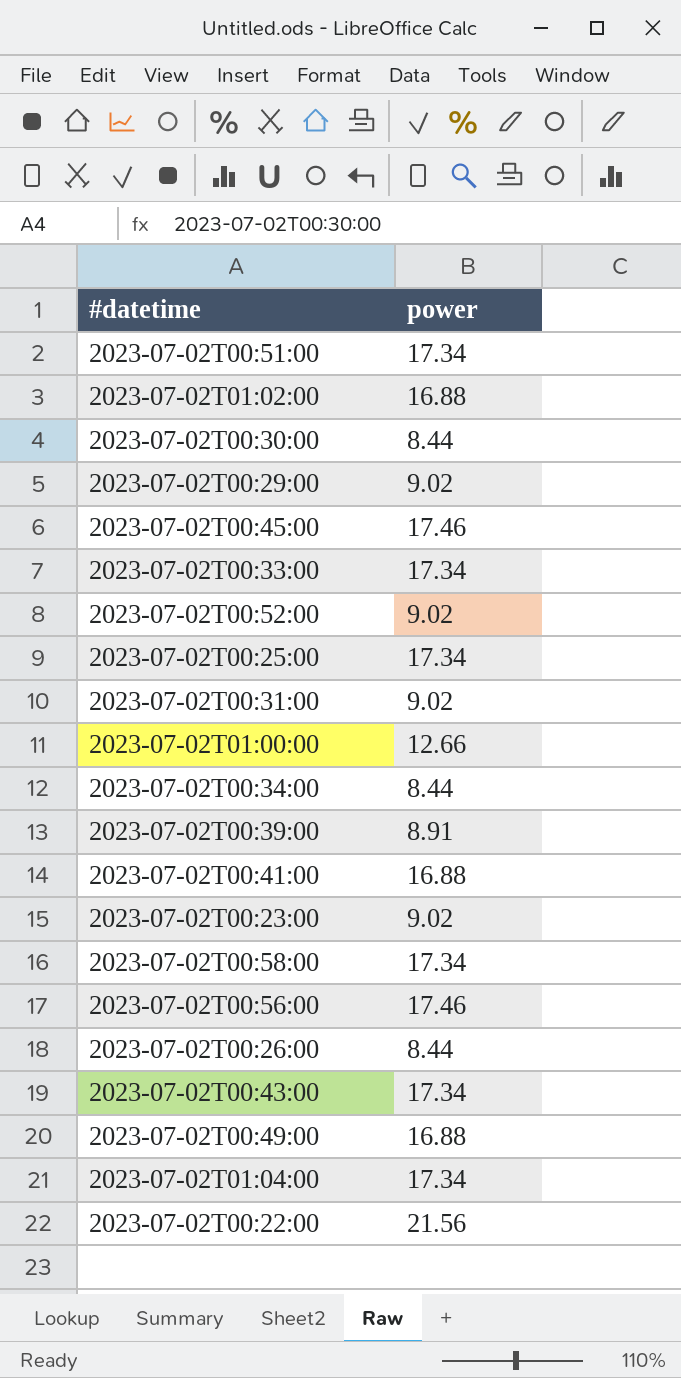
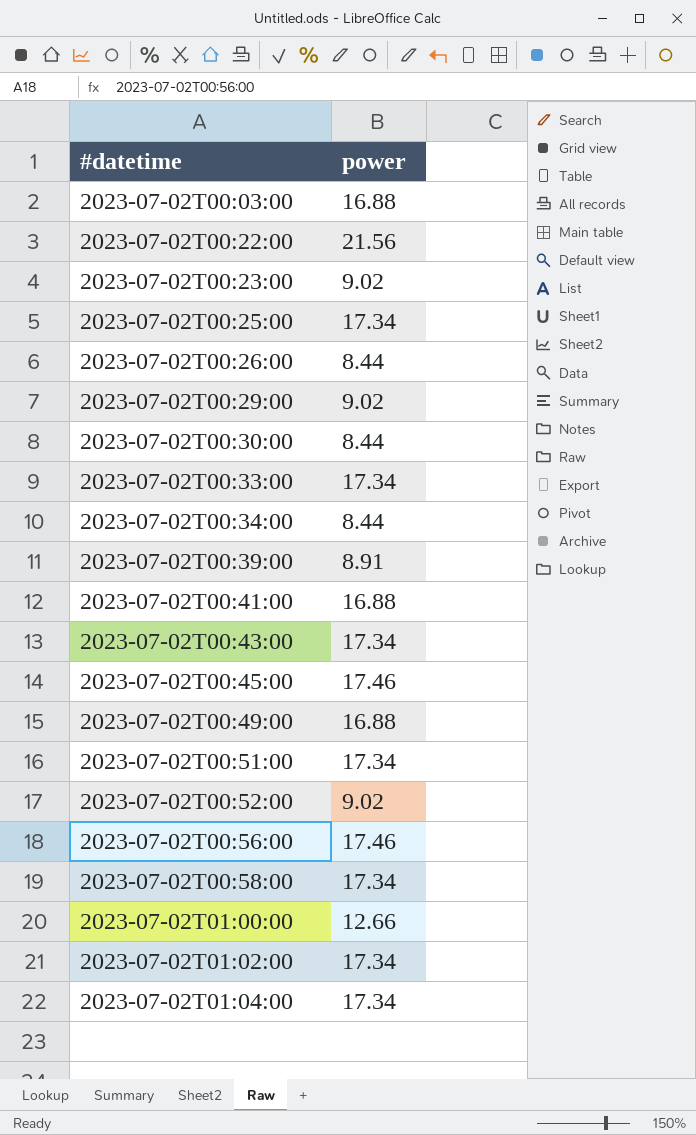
row order: none -> #datetime ascending
row 2023-07-02T00:31:00: 9.02 -> none
row 2023-07-02T00:03:00: none -> 16.88
2023-07-02T01:02:00 | power: 16.88 -> 17.34

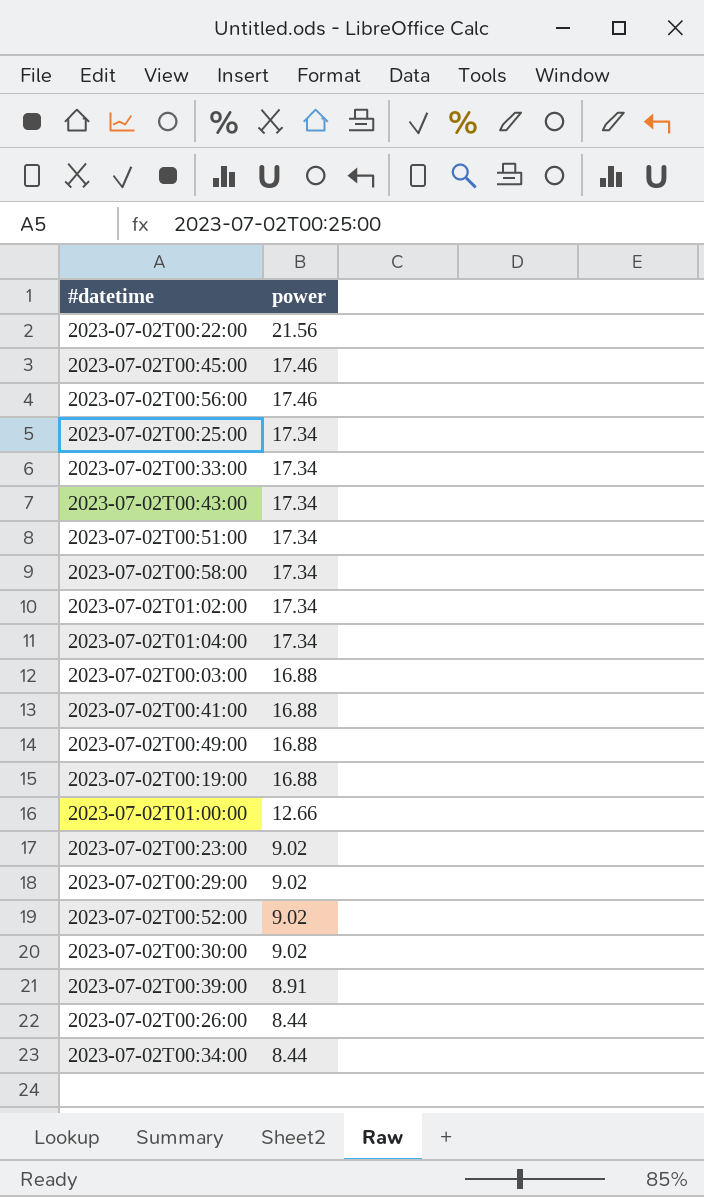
row order: #datetime ascending -> power descending
row 2023-07-02T00:19:00: none -> 16.88
2023-07-02T00:30:00 | power: 8.44 -> 9.02

